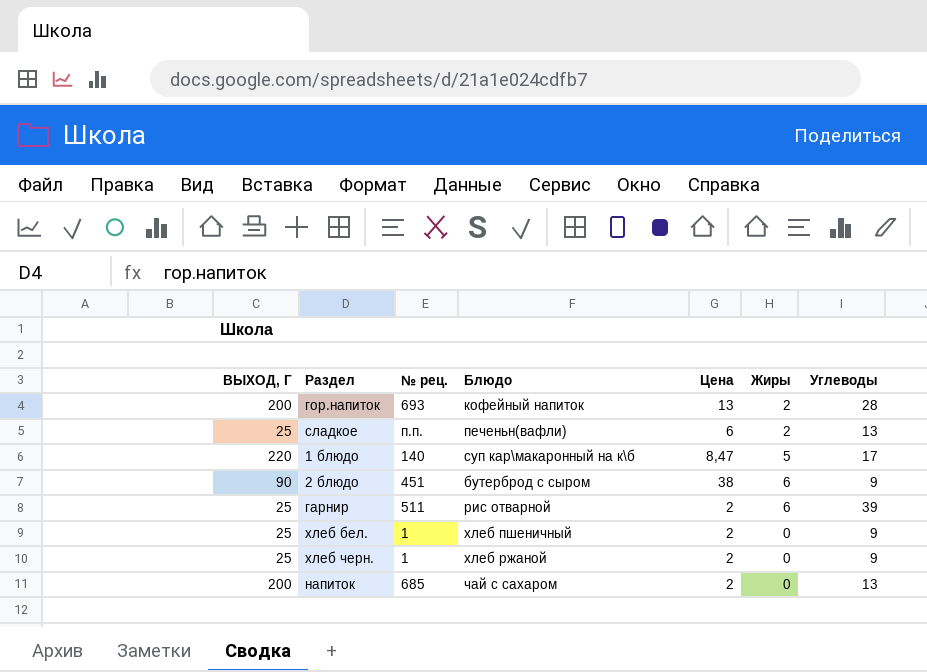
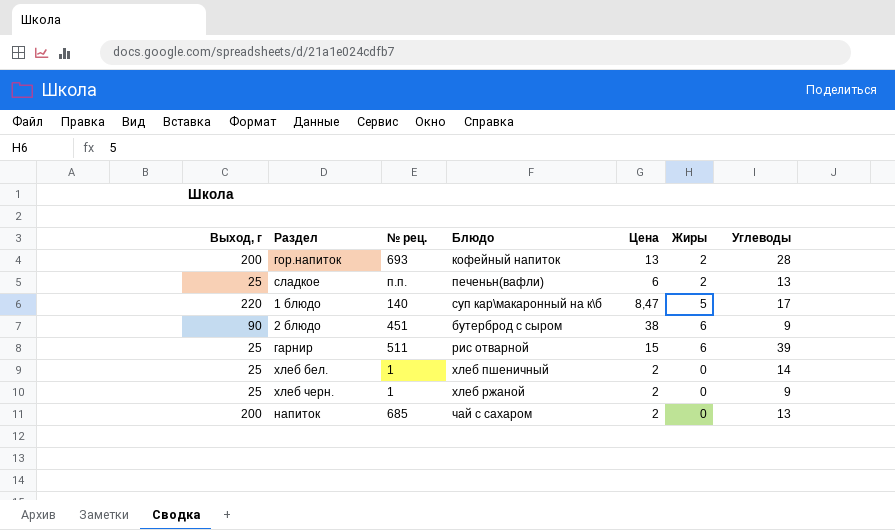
column name: ВЫХОД, Г -> Выход, г
гарнир | Цена: 2 -> 15
хлеб бел. | Углеводы: 9 -> 14

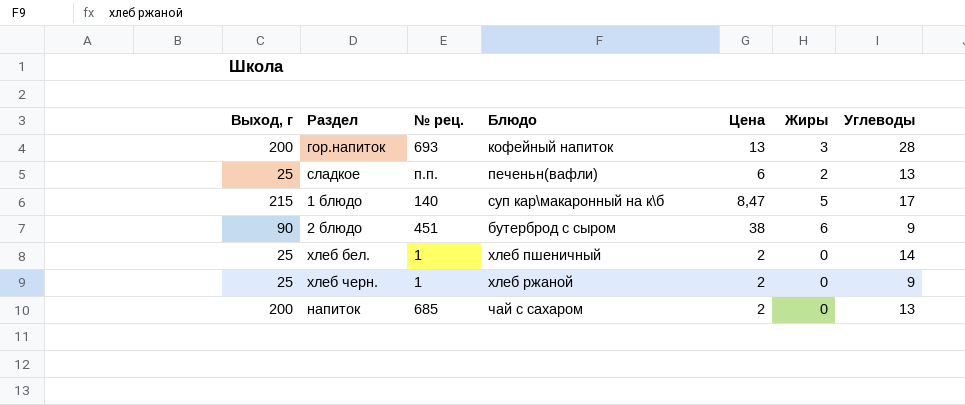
row гарнир: 25 | 511 | рис отварной | 15 | 6 | 39 -> none
гор.напиток | Жиры: 2 -> 3
1 блюдо | Выход, г: 220 -> 215

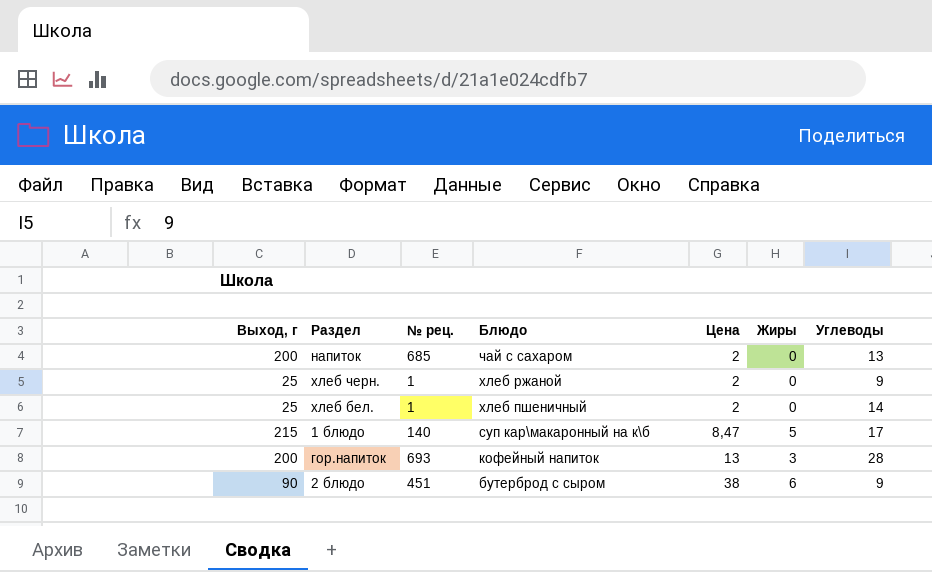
row order: none -> Блюдо descending
row сладкое: 25 | п.п. | печеньн(вафли) | 6 | 2 | 13 -> none

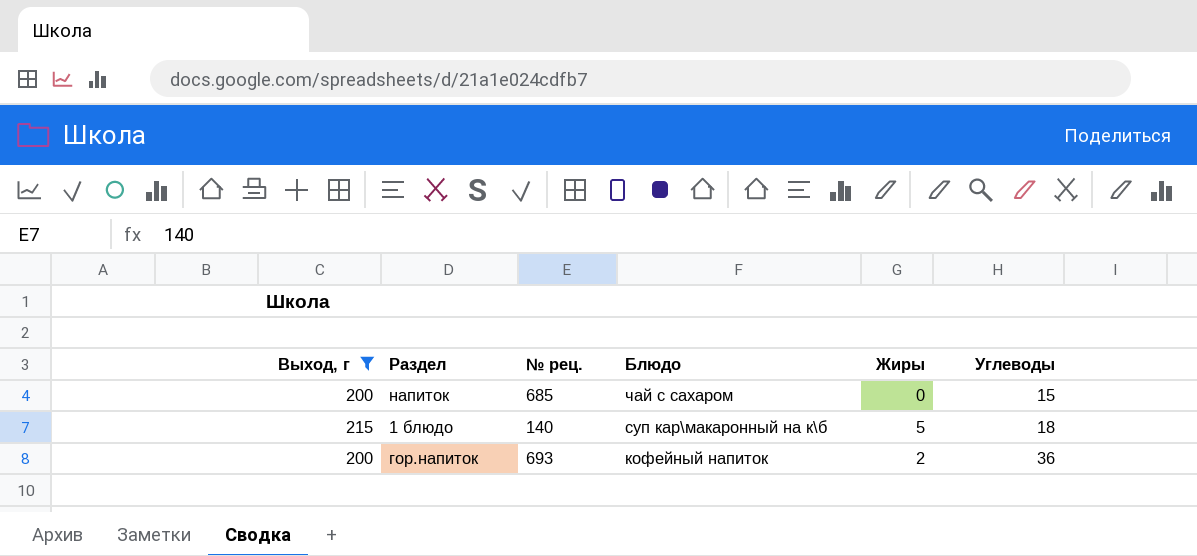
filter: none -> Выход, г >= 200
column Цена | position: 5 -> none
напиток | Углеводы: 13 -> 15
1 блюдо | Углеводы: 17 -> 18
гор.напиток | Жиры: 3 -> 2
гор.напиток | Углеводы: 28 -> 36

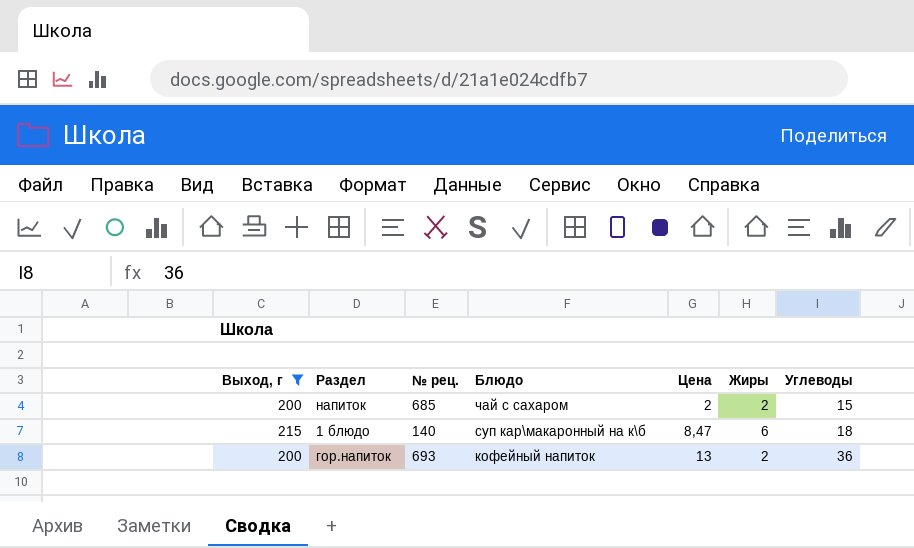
column Цена | position: none -> 5
напиток | Жиры: 0 -> 2
1 блюдо | Жиры: 5 -> 6

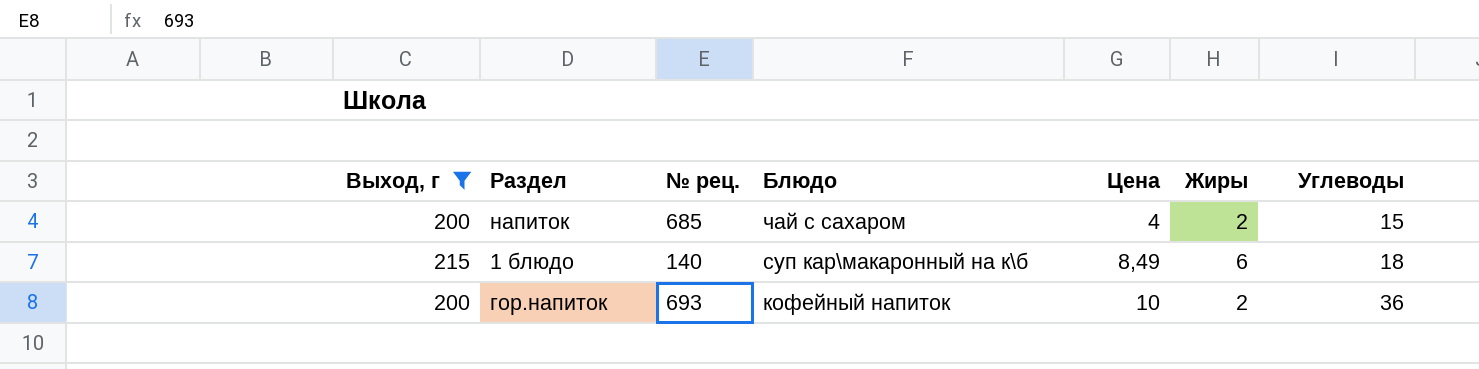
напиток | Цена: 2 -> 4
1 блюдо | Цена: 8,47 -> 8,49
гор.напиток | Цена: 13 -> 10

